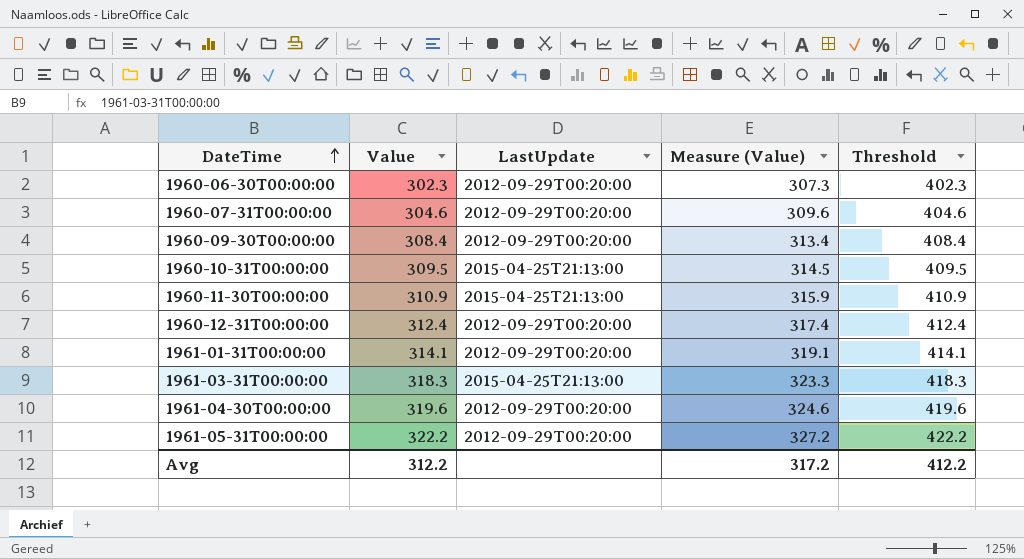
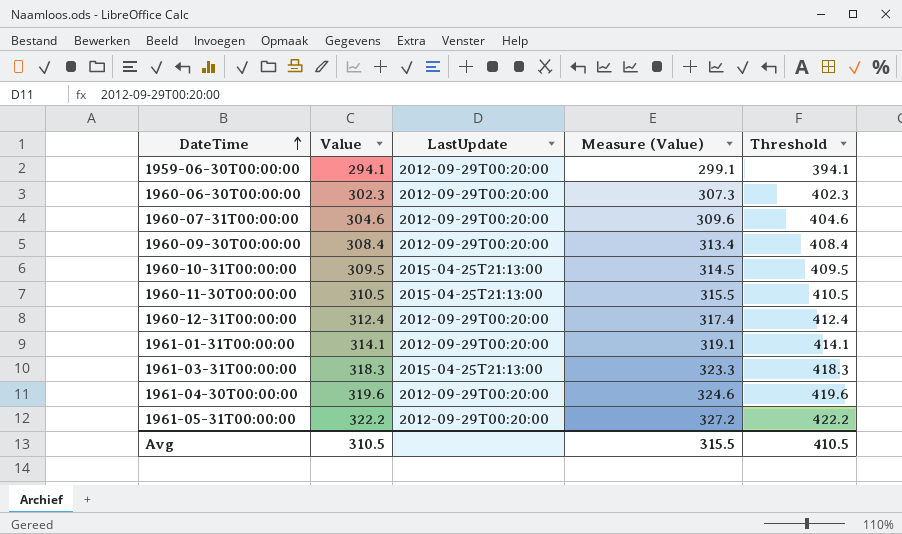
row 1959-06-30T00:00:00: none -> 294.1 | 2012-09-29T00:20:00 | 299.1 | 394.1
1960-11-30T00:00:00 | Value: 310.9 -> 310.5
1960-11-30T00:00:00 | Measure (Value): 315.9 -> 315.5
1960-11-30T00:00:00 | Threshold: 410.9 -> 410.5
Avg | Value: 312.2 -> 310.5
Avg | Measure (Value): 317.2 -> 315.5
Avg | Threshold: 412.2 -> 410.5

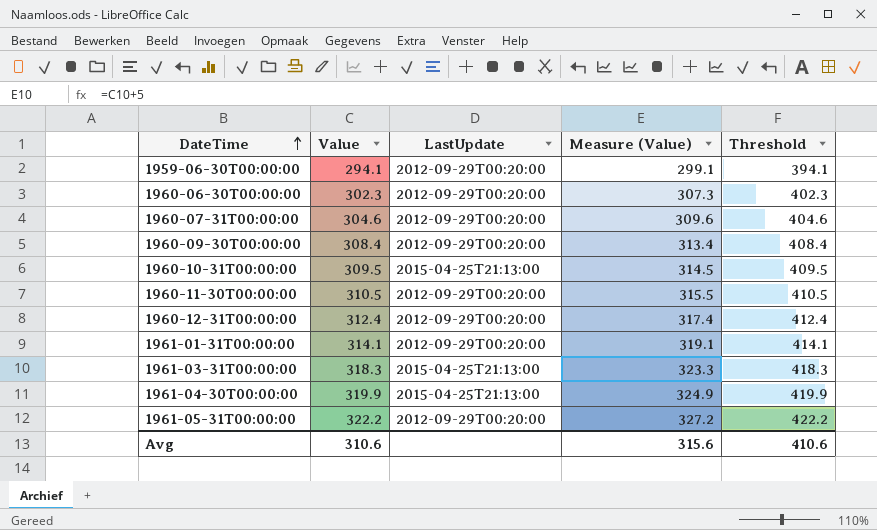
1960-11-30T00:00:00 | LastUpdate: 2015-04-25T21:13:00 -> 2012-09-29T00:20:00
1961-04-30T00:00:00 | Value: 319.6 -> 319.9
1961-04-30T00:00:00 | LastUpdate: 2012-09-29T00:20:00 -> 2015-04-25T21:13:00
1961-04-30T00:00:00 | Measure (Value): 324.6 -> 324.9
1961-04-30T00:00:00 | Threshold: 419.6 -> 419.9
Avg | Value: 310.5 -> 310.6
Avg | Measure (Value): 315.5 -> 315.6
Avg | Threshold: 410.5 -> 410.6

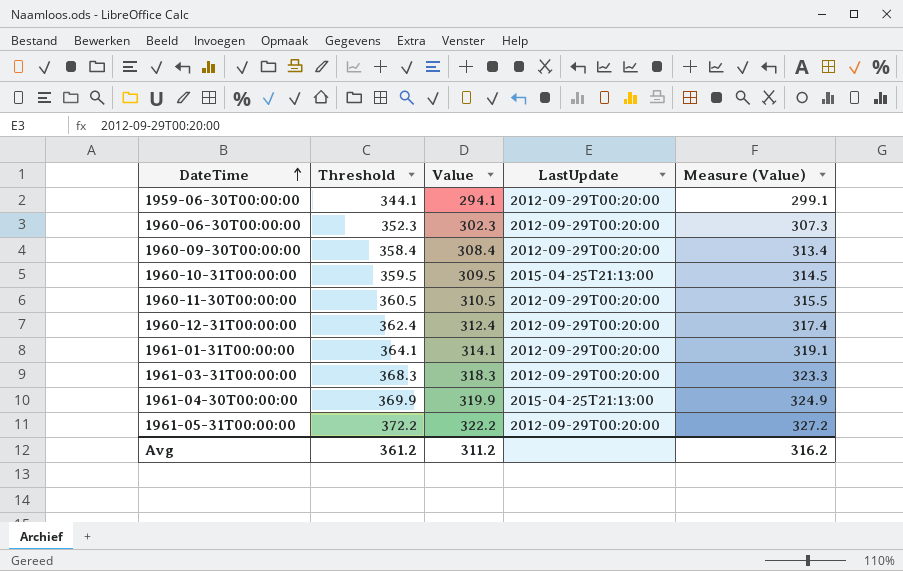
column Threshold | formula: [Value] + 100 -> [Value] + 50
column Threshold | position: 5 -> 2
row 1960-07-31T00:00:00: 304.6 | 2012-09-29T00:20:00 | 309.6 | 404.6 -> none
1961-03-31T00:00:00 | LastUpdate: 2015-04-25T21:13:00 -> 2012-09-29T00:20:00
Avg | Threshold: 410.6 -> 361.2
Avg | Value: 310.6 -> 311.2
Avg | Measure (Value): 315.6 -> 316.2

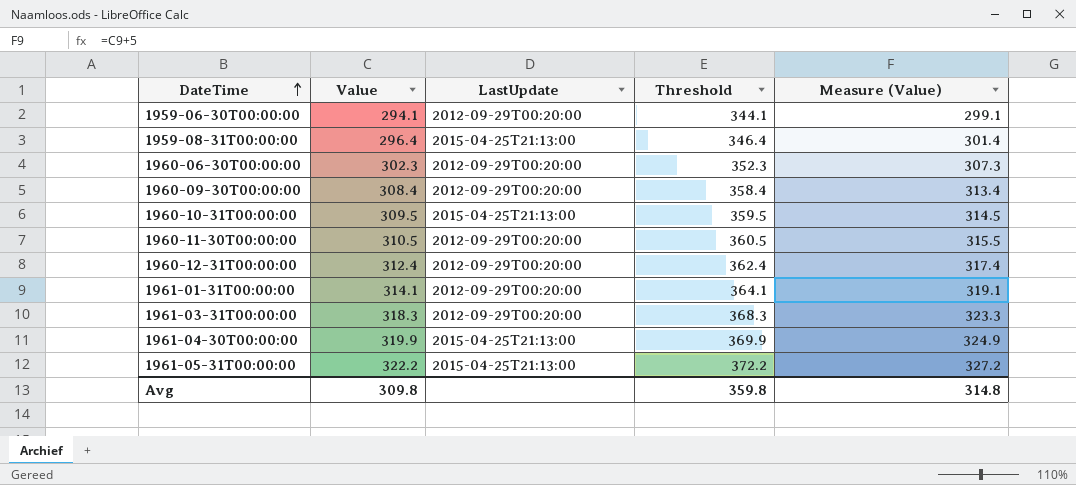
column Threshold | position: 2 -> 4
row 1959-08-31T00:00:00: none -> 296.4 | 2015-04-25T21:13:00 | 346.4 | 301.4
1961-05-31T00:00:00 | LastUpdate: 2012-09-29T00:20:00 -> 2015-04-25T21:13:00
Avg | Value: 311.2 -> 309.8
Avg | Threshold: 361.2 -> 359.8
Avg | Measure (Value): 316.2 -> 314.8

